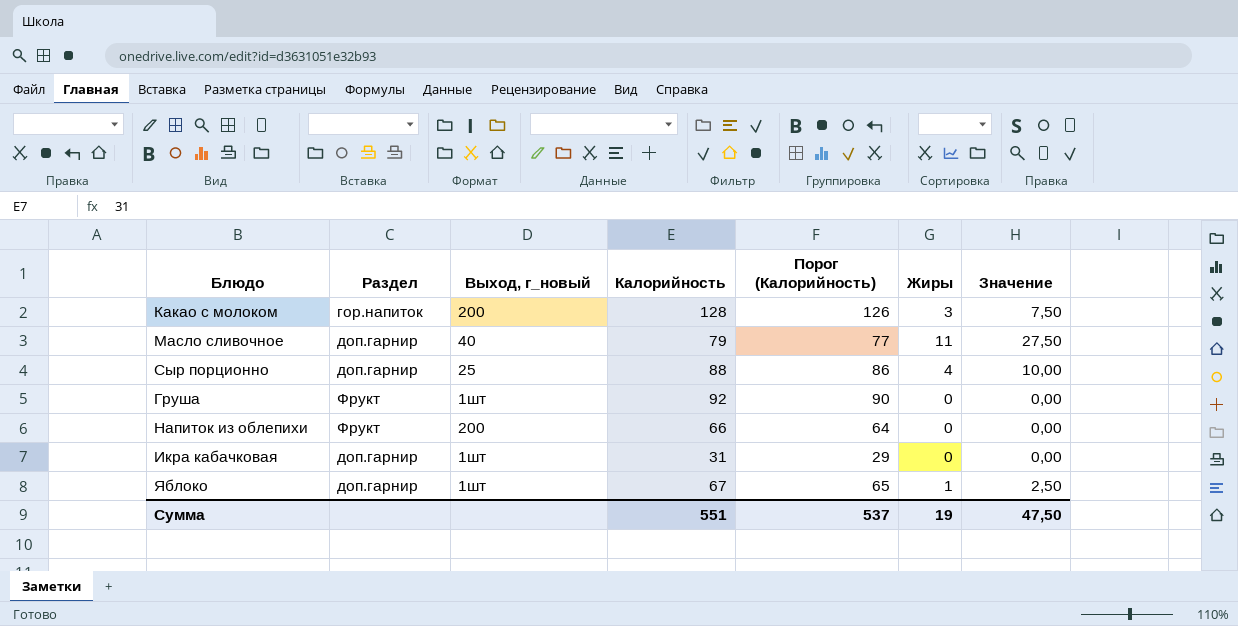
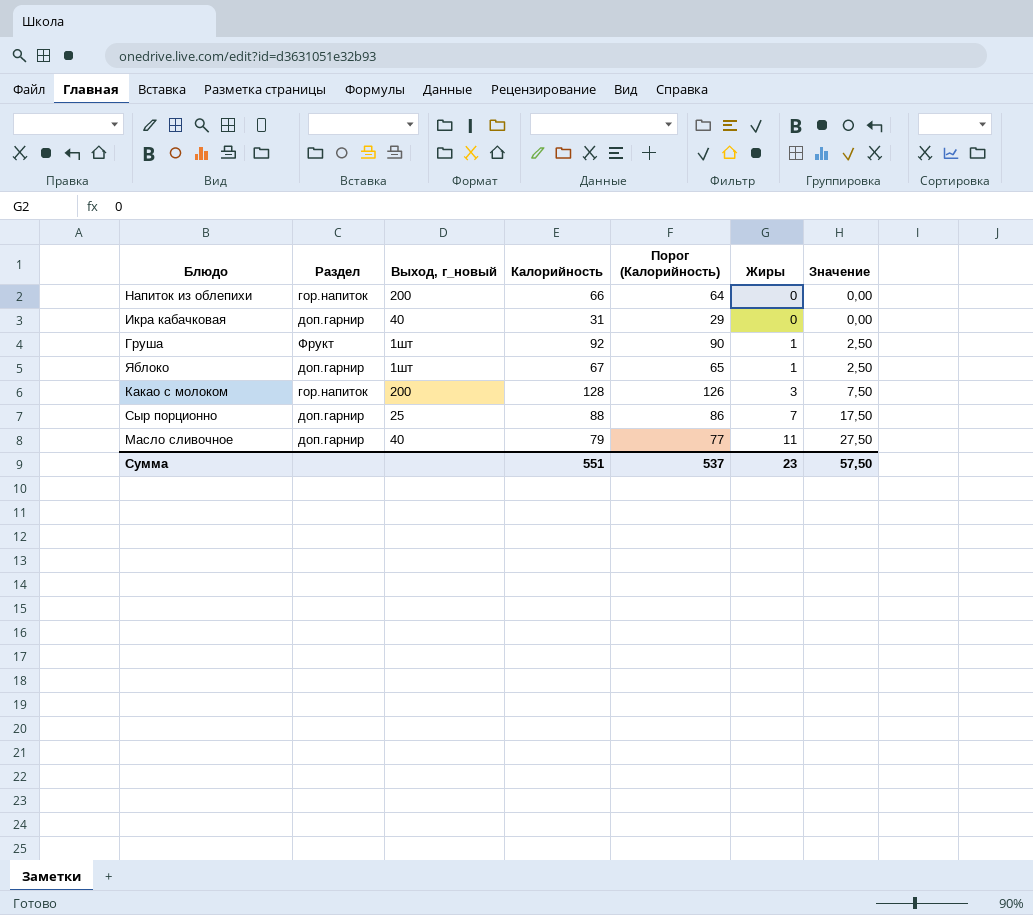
row order: none -> Жиры ascending
Напиток из облепихи | Раздел: Фрукт -> гор.напиток
Икра кабачковая | Выход, г_новый: 1шт -> 40
Груша | Жиры: 0 -> 1
Груша | Значение: 0,00 -> 2,50
Сыр порционно | Жиры: 4 -> 7
Сыр порционно | Значение: 10,00 -> 17,50
Сумма | Жиры: 19 -> 23
Сумма | Значение: 47,50 -> 57,50

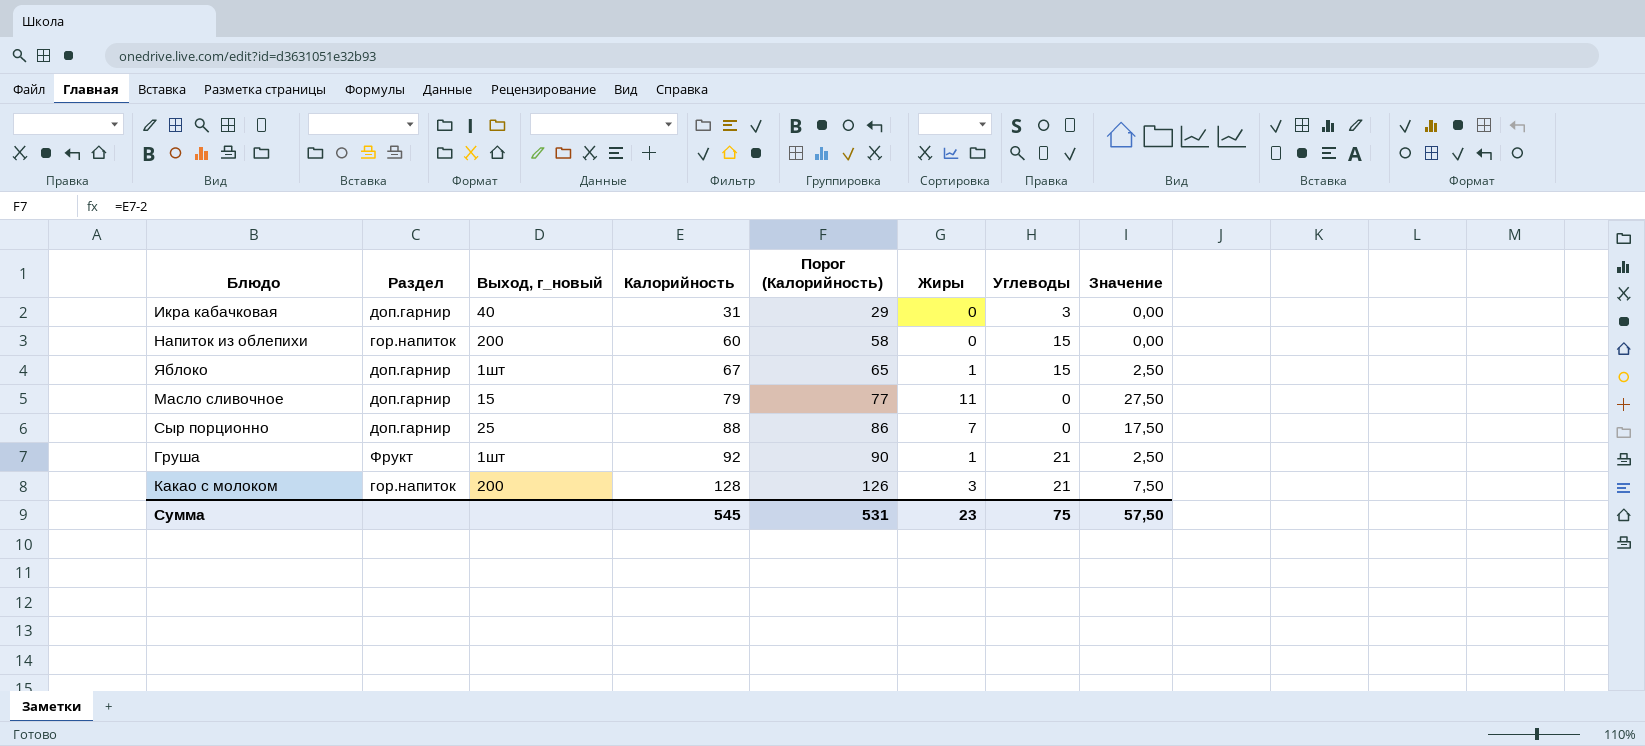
row order: Жиры ascending -> Калорийность ascending
column Углеводы | position: none -> 7
Напиток из облепихи | Калорийность: 66 -> 60
Напиток из облепихи | Порог (Калорийность): 64 -> 58
Масло сливочное | Выход, г_новый: 40 -> 15
Сумма | Калорийность: 551 -> 545
Сумма | Порог (Калорийность): 537 -> 531

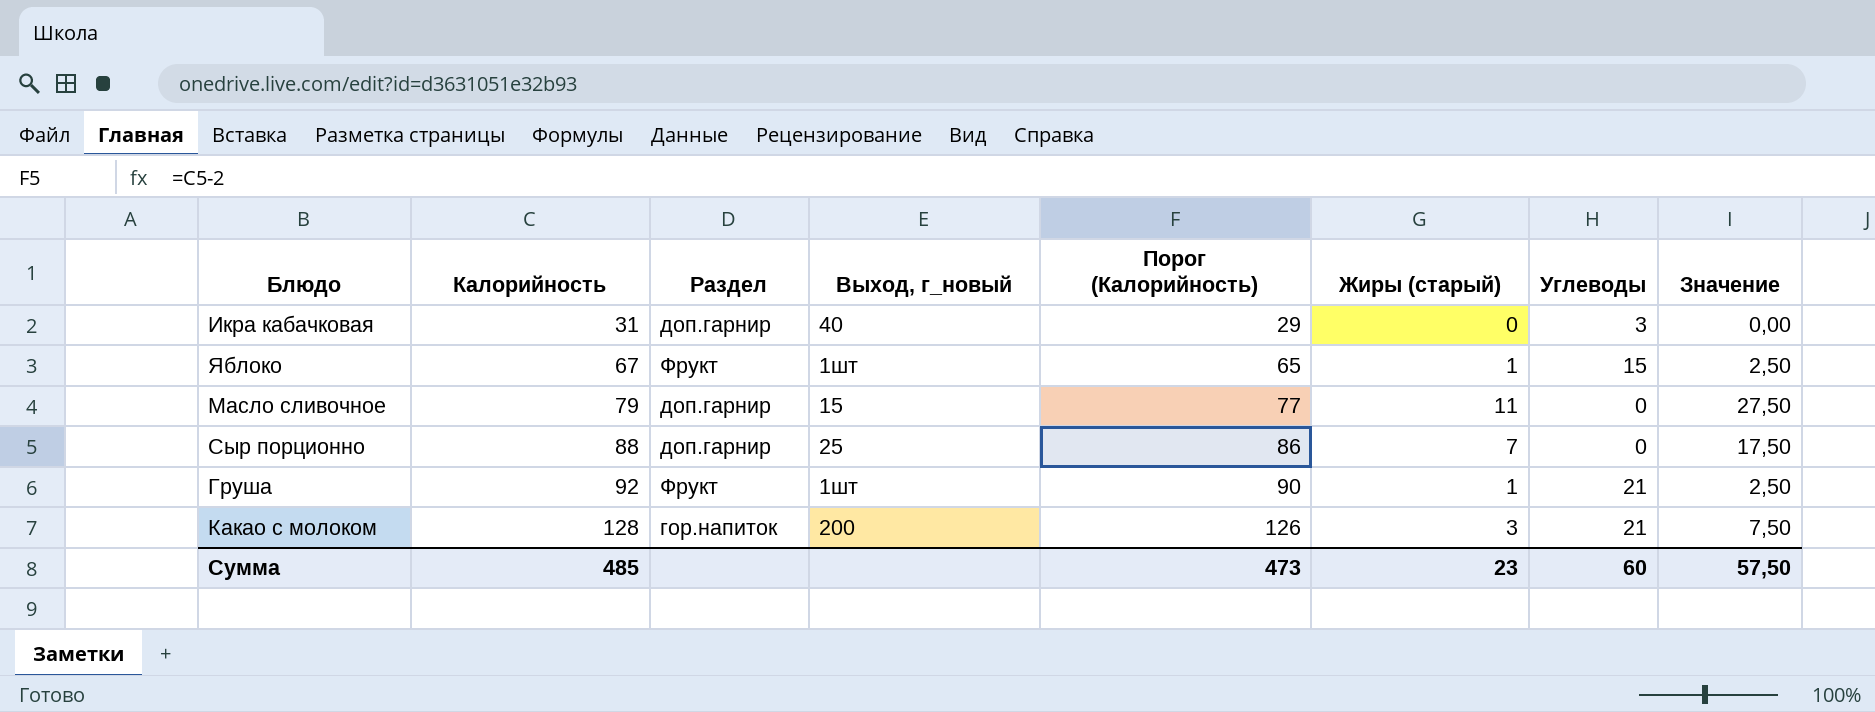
column Калорийность | position: 4 -> 2
column name: Жиры -> Жиры (старый)
row Напиток из облепихи: гор.напиток | 200 | 60 | 58 | 0 | 15 | 0,00 -> none
Яблоко | Раздел: доп.гарнир -> Фрукт
Сумма | Калорийность: 545 -> 485
Сумма | Порог (Калорийность): 531 -> 473
Сумма | Углеводы: 75 -> 60

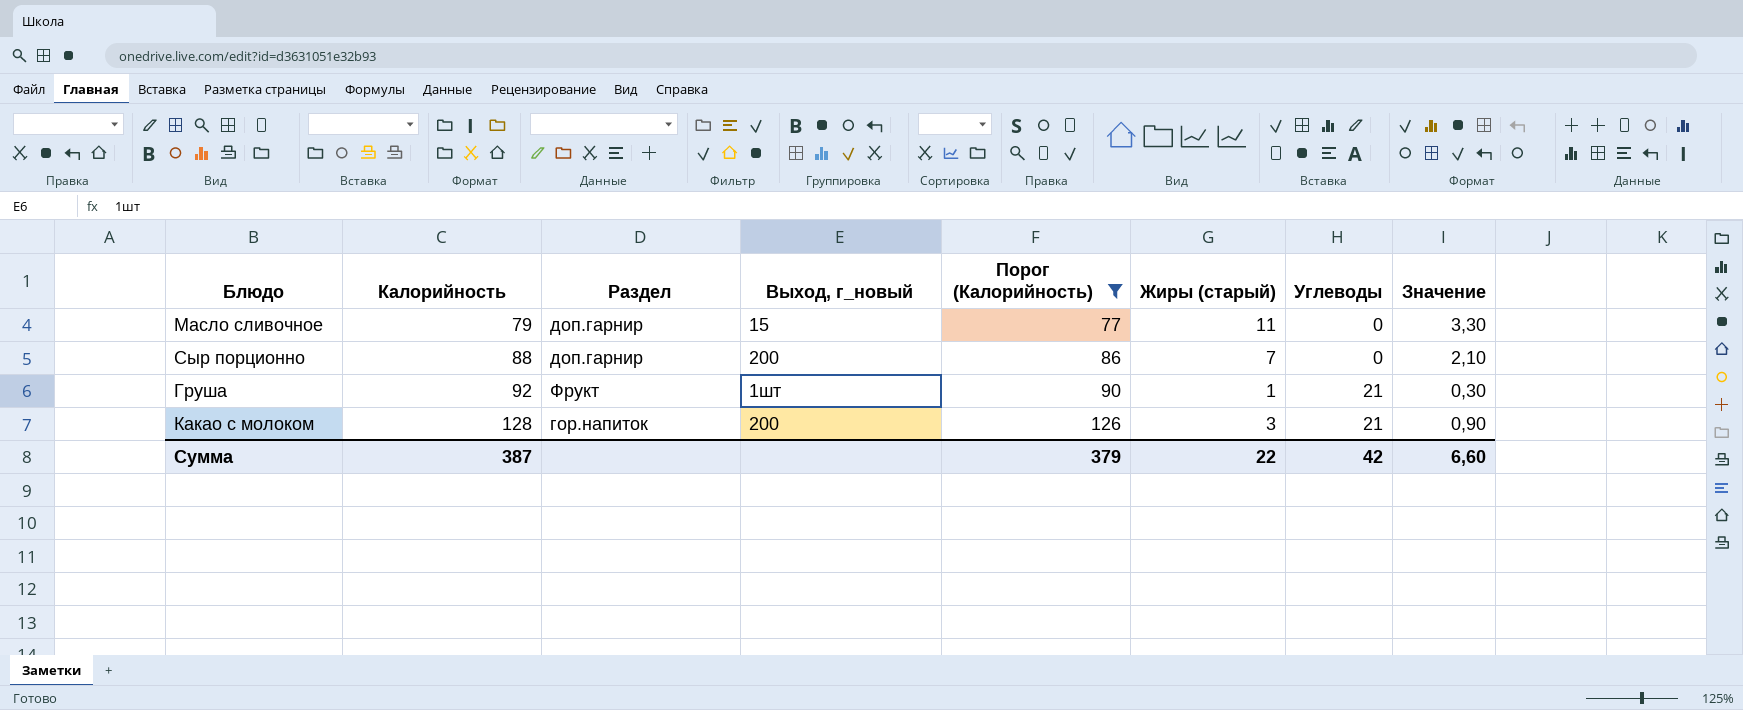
filter: none -> Порог (Калорийность) >= 77
column Значение | formula: [Жиры (старый)] * 2,5 -> [Жиры (старый)] * 0,3
Сыр порционно | Выход, г_новый: 25 -> 200
Сумма | Калорийность: 485 -> 387
Сумма | Порог (Калорийность): 473 -> 379
Сумма | Жиры (старый): 23 -> 22
Сумма | Углеводы: 60 -> 42
Сумма | Значение: 57,50 -> 6,60

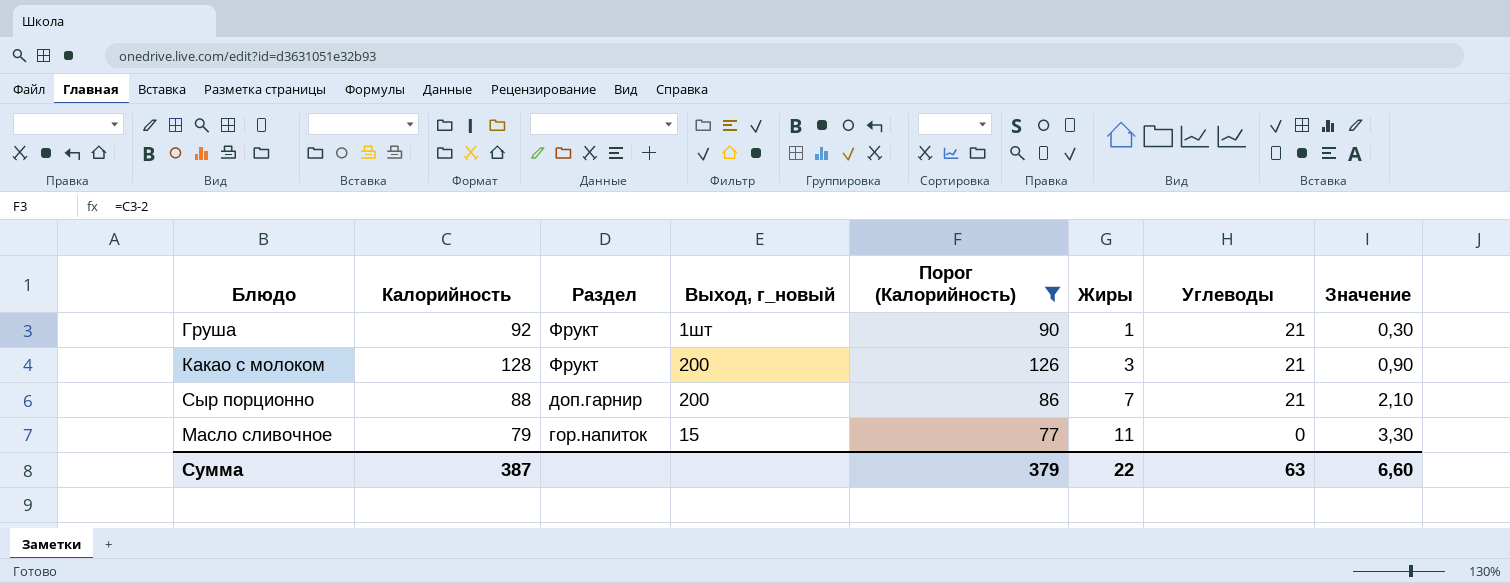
row order: Калорийность ascending -> Раздел descending
column name: Жиры (старый) -> Жиры
Какао с молоком | Раздел: гор.напиток -> Фрукт
Сыр порционно | Углеводы: 0 -> 21
Масло сливочное | Раздел: доп.гарнир -> гор.напиток
Сумма | Углеводы: 42 -> 63

